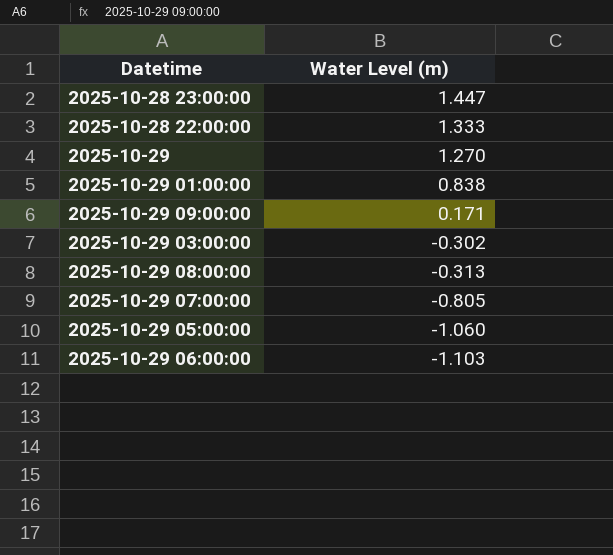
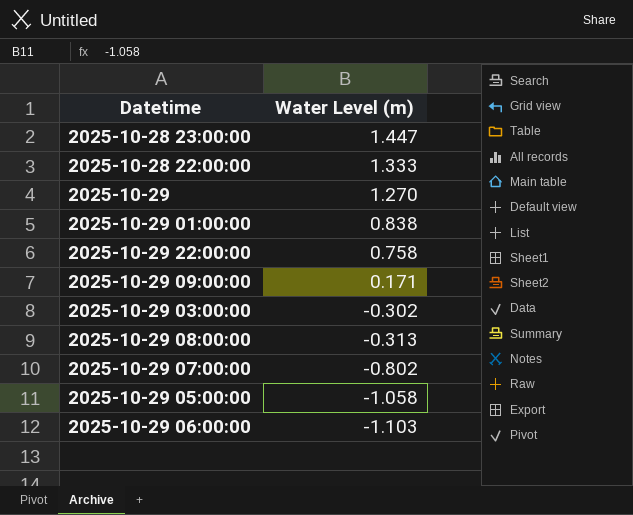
row 2025-10-29 22:00:00: none -> 0.758
2025-10-29 07:00:00 | Water Level (m): -0.805 -> -0.802
2025-10-29 05:00:00 | Water Level (m): -1.060 -> -1.058

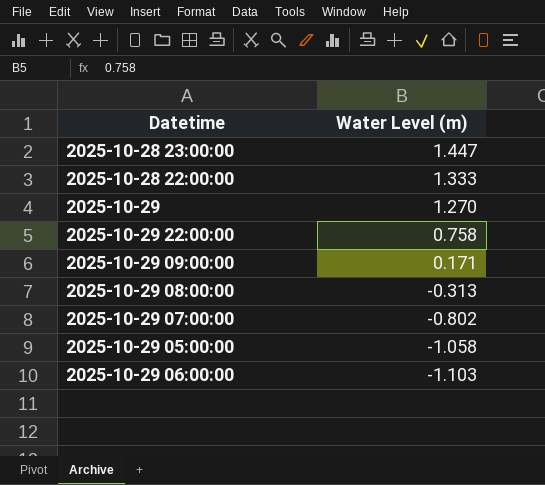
row 2025-10-29 01:00:00: 0.838 -> none
row 2025-10-29 03:00:00: -0.302 -> none

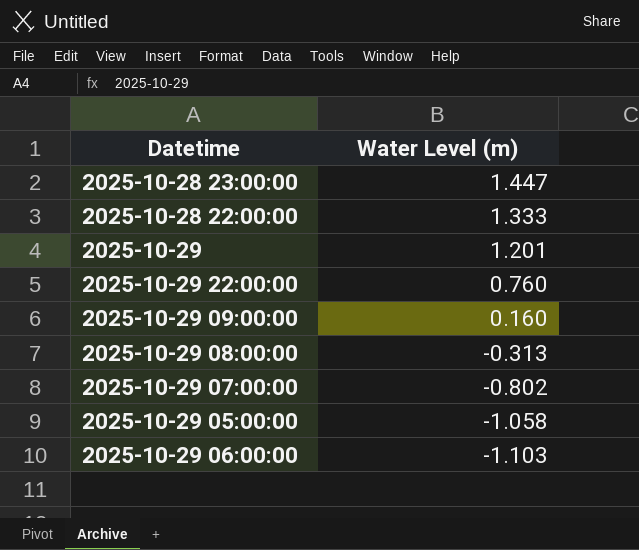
2025-10-29 | Water Level (m): 1.270 -> 1.201
2025-10-29 22:00:00 | Water Level (m): 0.758 -> 0.760
2025-10-29 09:00:00 | Water Level (m): 0.171 -> 0.160

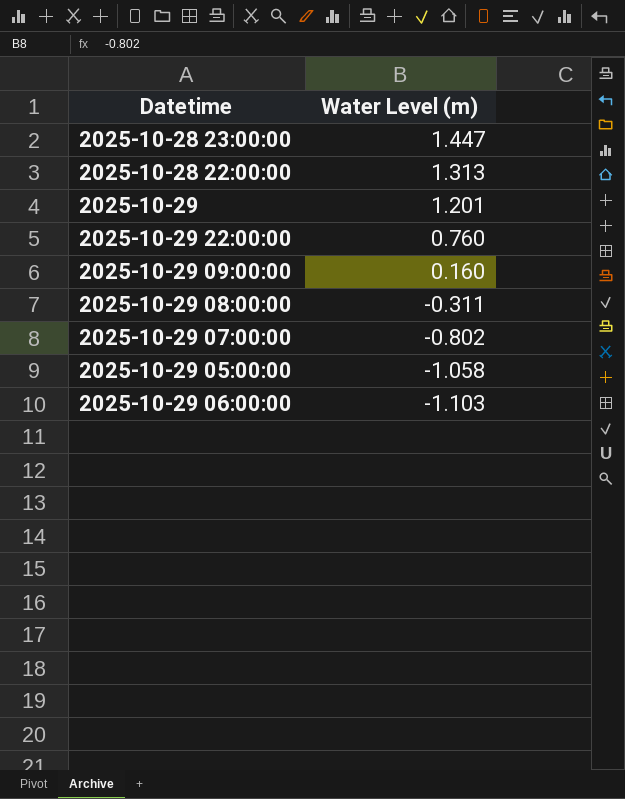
2025-10-28 22:00:00 | Water Level (m): 1.333 -> 1.313
2025-10-29 08:00:00 | Water Level (m): -0.313 -> -0.311

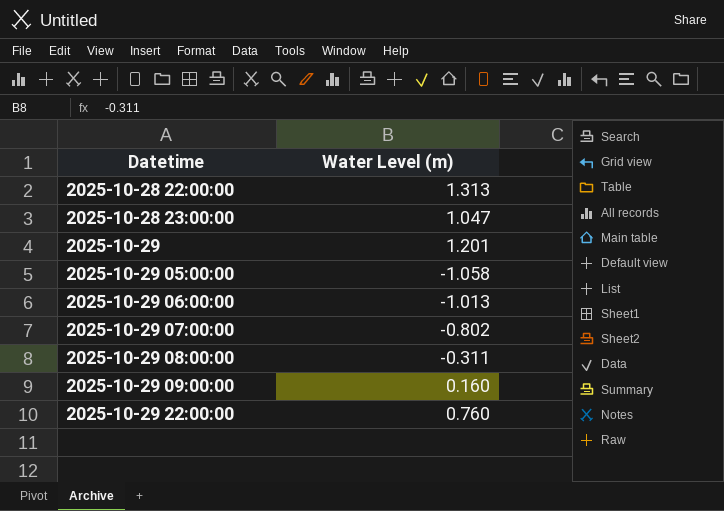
row order: Water Level (m) descending -> Datetime ascending
2025-10-28 23:00:00 | Water Level (m): 1.447 -> 1.047
2025-10-29 06:00:00 | Water Level (m): -1.103 -> -1.013

